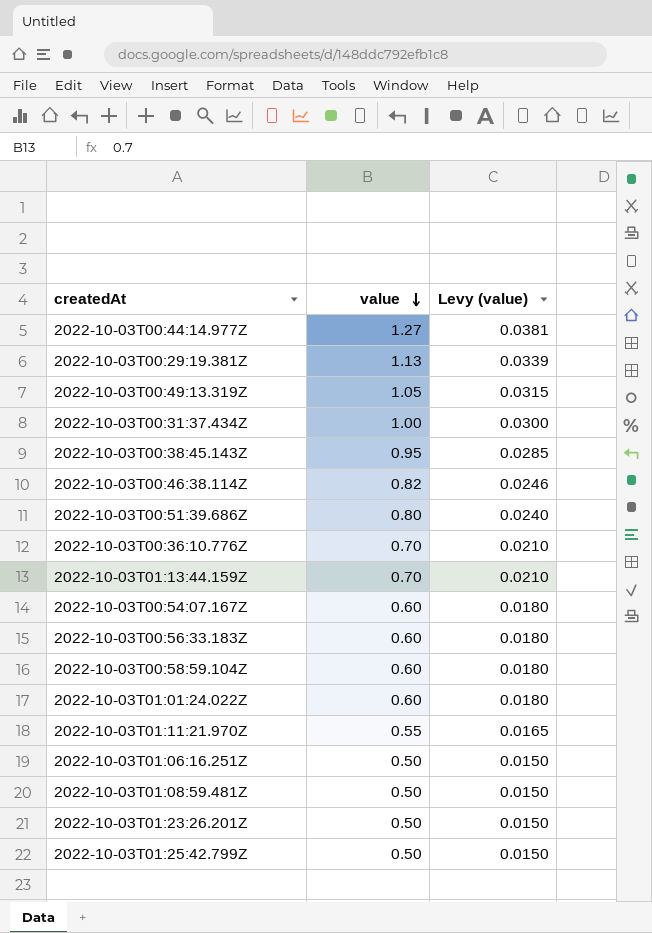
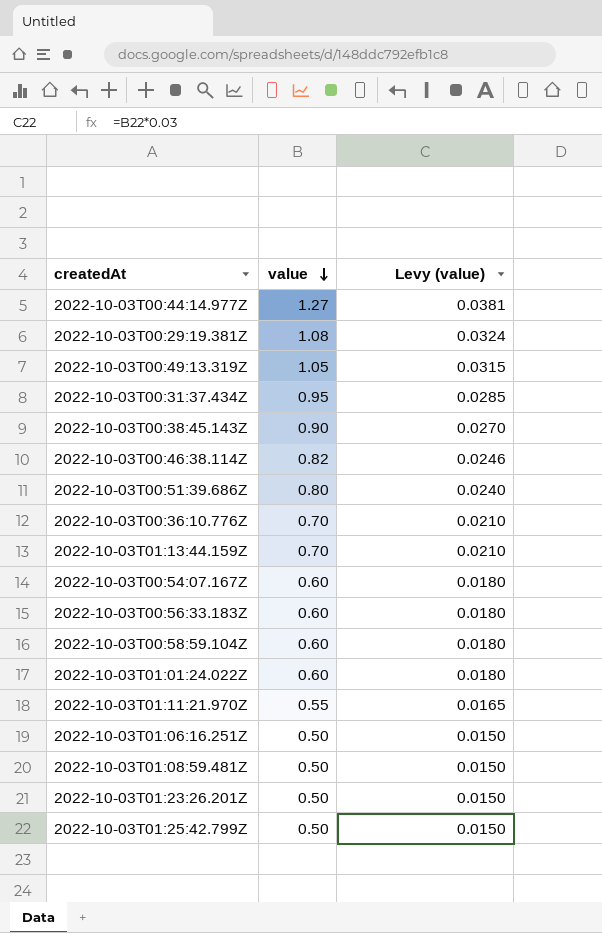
2022-10-03T00:29:19.381Z | value: 1.13 -> 1.08
2022-10-03T00:29:19.381Z | Levy (value): 0.0339 -> 0.0324
2022-10-03T00:31:37.434Z | value: 1.00 -> 0.95
2022-10-03T00:31:37.434Z | Levy (value): 0.0300 -> 0.0285
2022-10-03T00:38:45.143Z | value: 0.95 -> 0.90
2022-10-03T00:38:45.143Z | Levy (value): 0.0285 -> 0.0270

